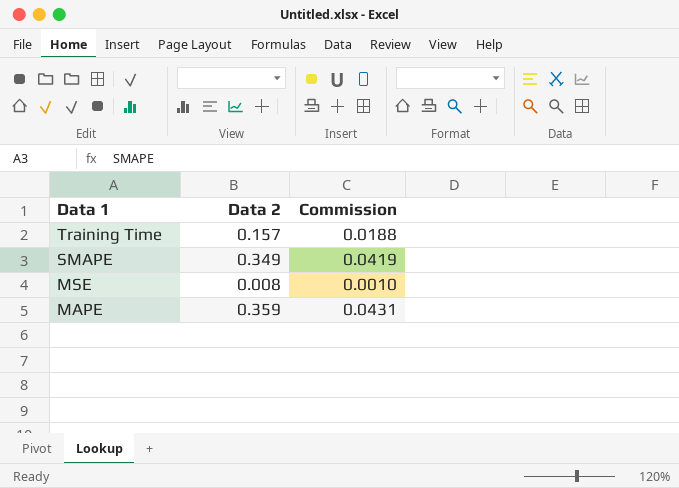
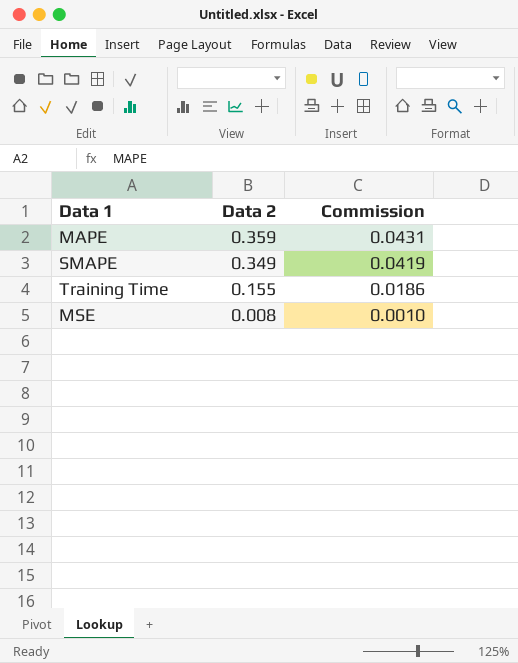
row order: Data 1 descending -> Data 2 descending
Training Time | Data 2: 0.157 -> 0.155
Training Time | Commission: 0.0188 -> 0.0186

